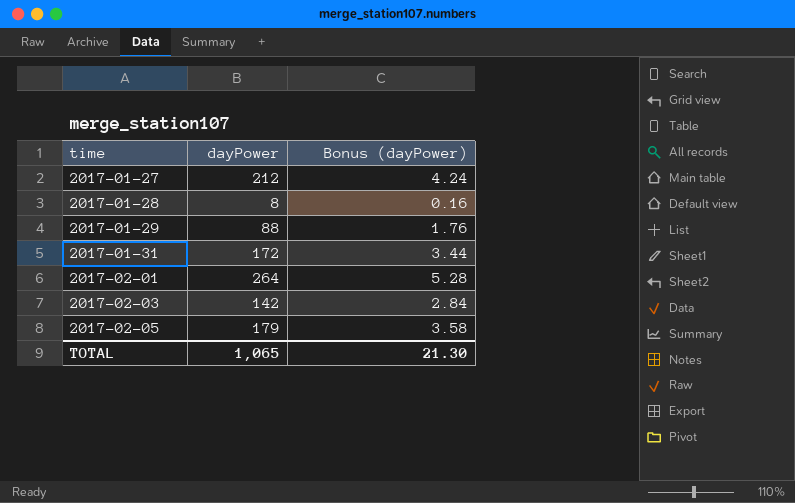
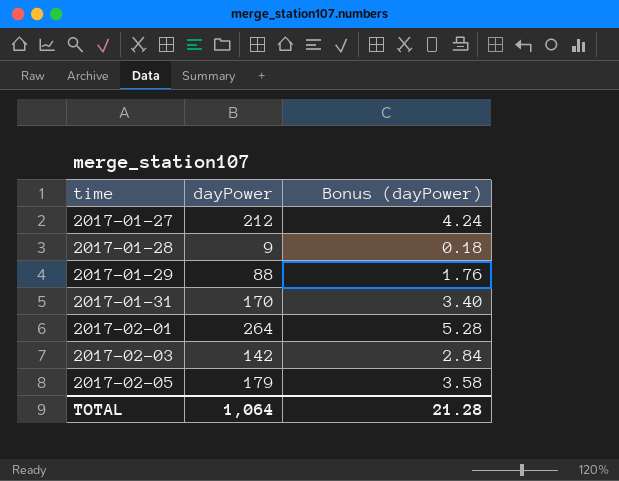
2017-01-28 | dayPower: 8 -> 9
2017-01-28 | Bonus (dayPower): 0.16 -> 0.18
2017-01-31 | dayPower: 172 -> 170
2017-01-31 | Bonus (dayPower): 3.44 -> 3.40
TOTAL | dayPower: 1,065 -> 1,064
TOTAL | Bonus (dayPower): 21.30 -> 21.28

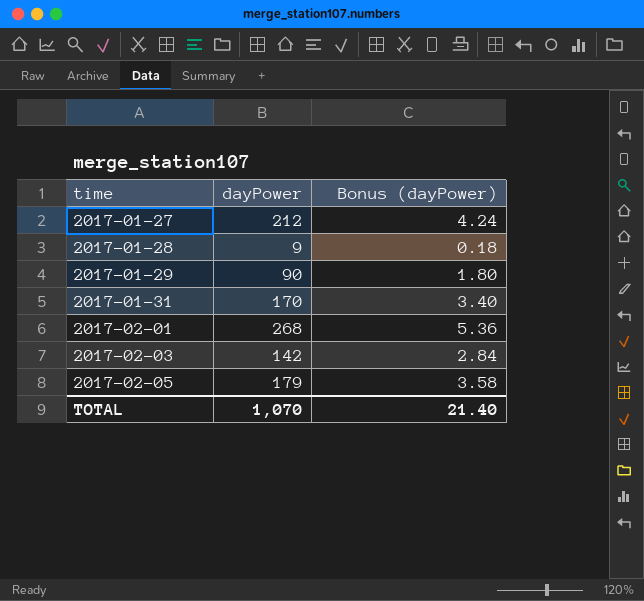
2017-01-29 | dayPower: 88 -> 90
2017-01-29 | Bonus (dayPower): 1.76 -> 1.80
2017-02-01 | dayPower: 264 -> 268
2017-02-01 | Bonus (dayPower): 5.28 -> 5.36
TOTAL | dayPower: 1,064 -> 1,070
TOTAL | Bonus (dayPower): 21.28 -> 21.40

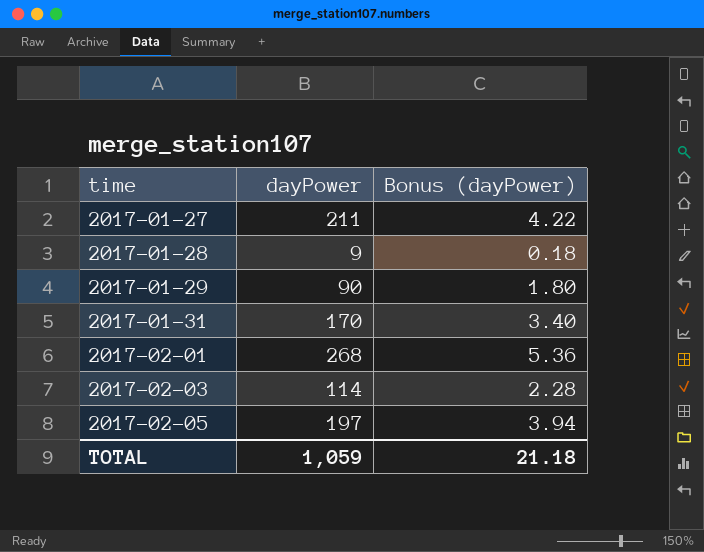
2017-01-27 | dayPower: 212 -> 211
2017-01-27 | Bonus (dayPower): 4.24 -> 4.22
2017-02-03 | dayPower: 142 -> 114
2017-02-03 | Bonus (dayPower): 2.84 -> 2.28
2017-02-05 | dayPower: 179 -> 197
2017-02-05 | Bonus (dayPower): 3.58 -> 3.94
TOTAL | dayPower: 1,070 -> 1,059
TOTAL | Bonus (dayPower): 21.40 -> 21.18

